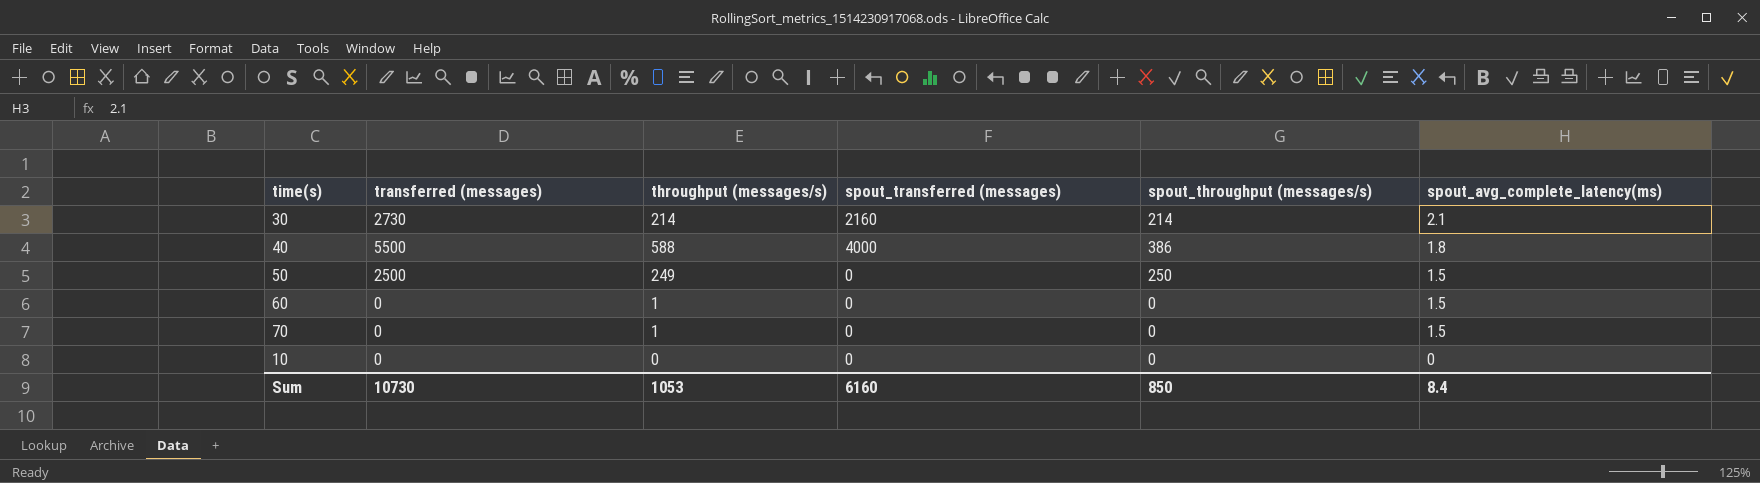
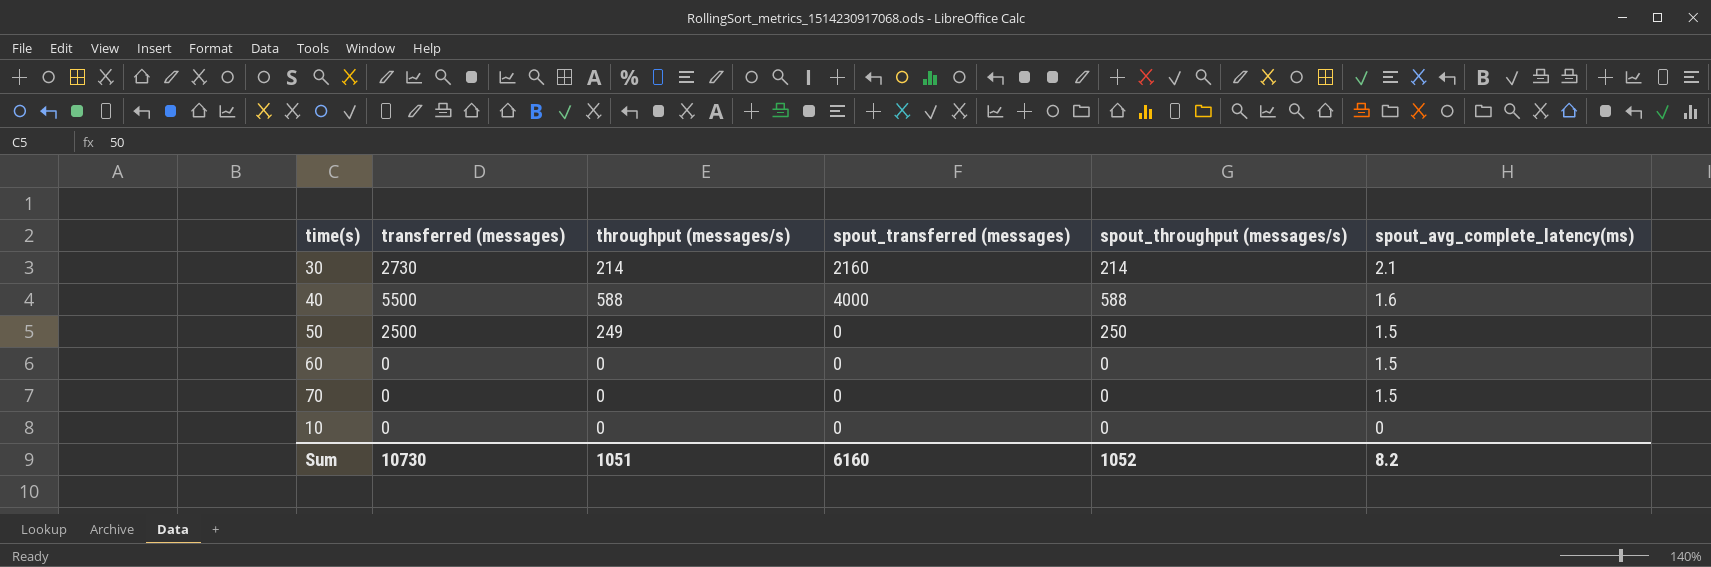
40 | spout_throughput (messages/s): 386 -> 588
40 | spout_avg_complete_latency(ms): 1.8 -> 1.6
60 | throughput (messages/s): 1 -> 0
70 | throughput (messages/s): 1 -> 0
Sum | throughput (messages/s): 1053 -> 1051
Sum | spout_throughput (messages/s): 850 -> 1052
Sum | spout_avg_complete_latency(ms): 8.4 -> 8.2

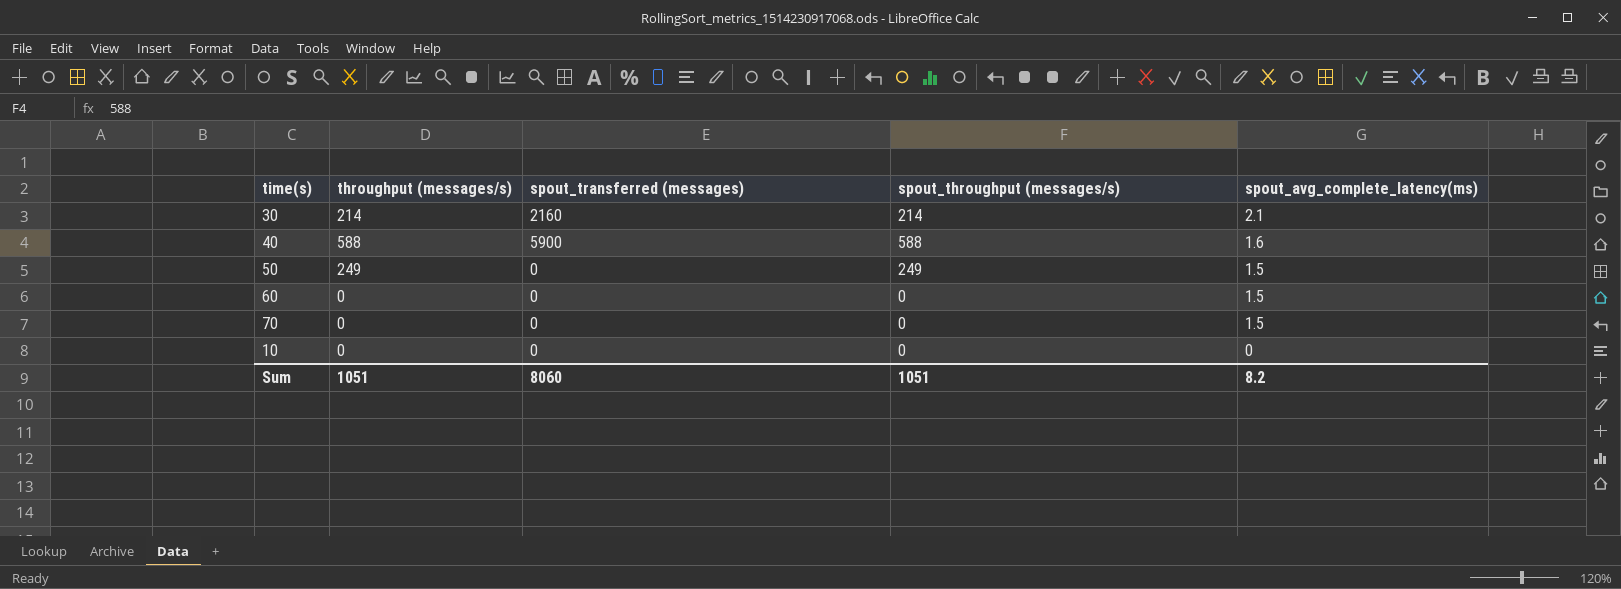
column transferred (messages) | position: 2 -> none
40 | spout_transferred (messages): 4000 -> 5900
50 | spout_throughput (messages/s): 250 -> 249
Sum | spout_transferred (messages): 6160 -> 8060
Sum | spout_throughput (messages/s): 1052 -> 1051

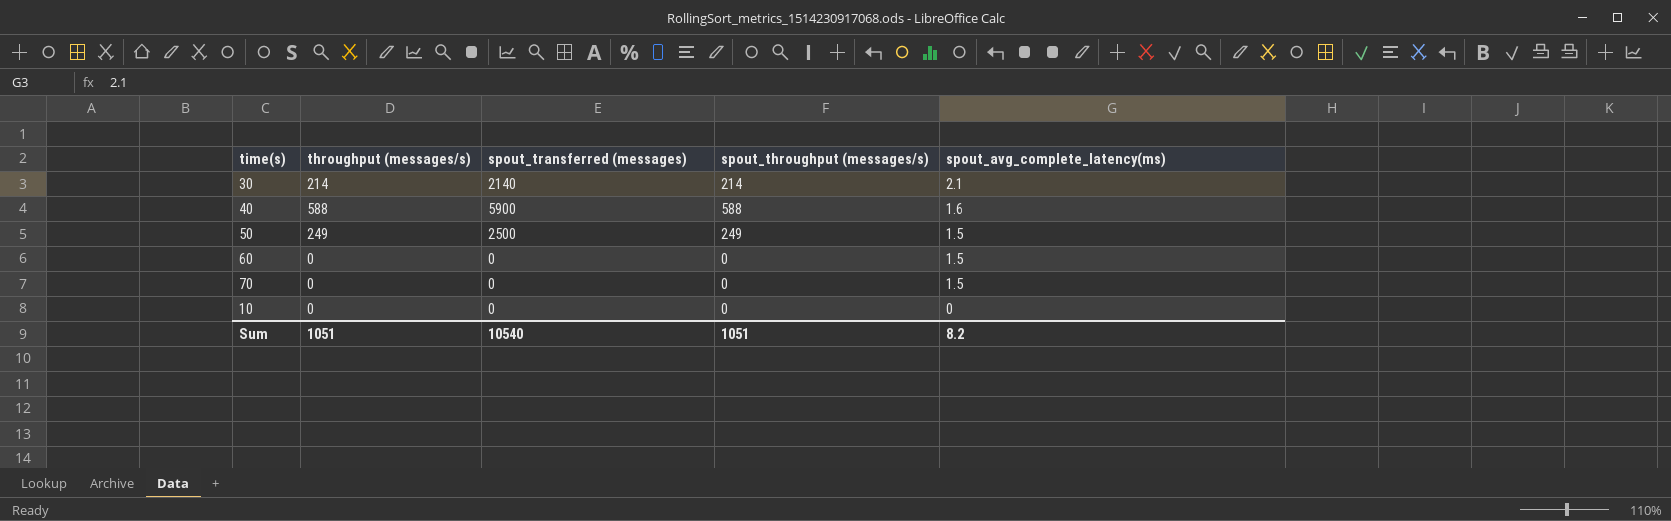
30 | spout_transferred (messages): 2160 -> 2140
50 | spout_transferred (messages): 0 -> 2500
Sum | spout_transferred (messages): 8060 -> 10540

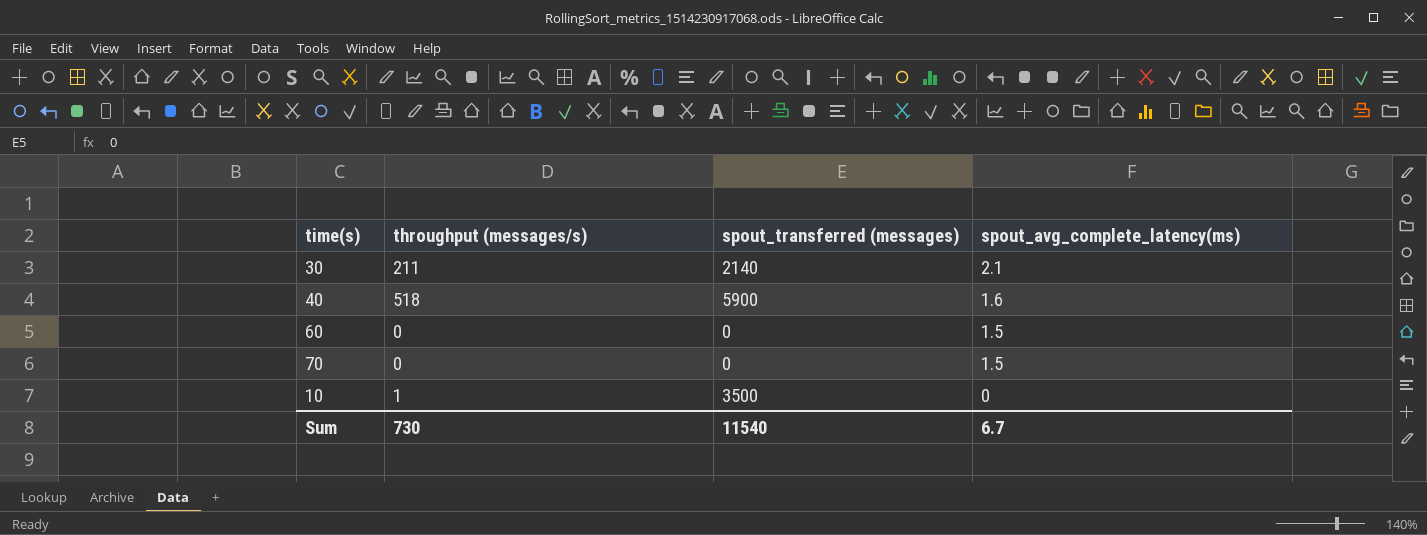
column spout_throughput (messages/s) | position: 4 -> none
row 50: 249 | 2500 | 249 | 1.5 -> none
30 | throughput (messages/s): 214 -> 211
40 | throughput (messages/s): 588 -> 518
10 | throughput (messages/s): 0 -> 1
10 | spout_transferred (messages): 0 -> 3500
Sum | throughput (messages/s): 1051 -> 730
Sum | spout_transferred (messages): 10540 -> 11540
Sum | spout_avg_complete_latency(ms): 8.2 -> 6.7

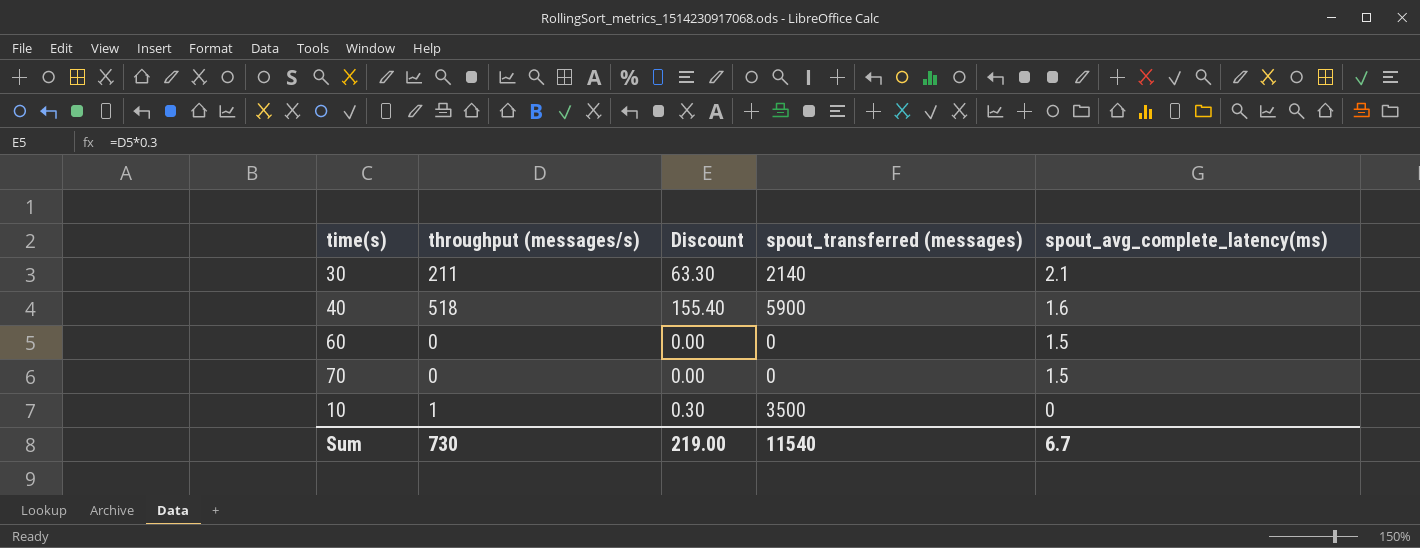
column Discount | formula: none -> [throughput (messages/s)] * 0.3

